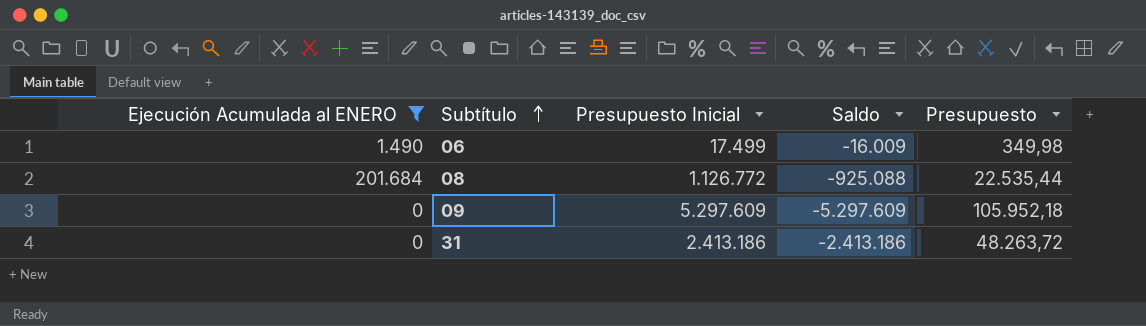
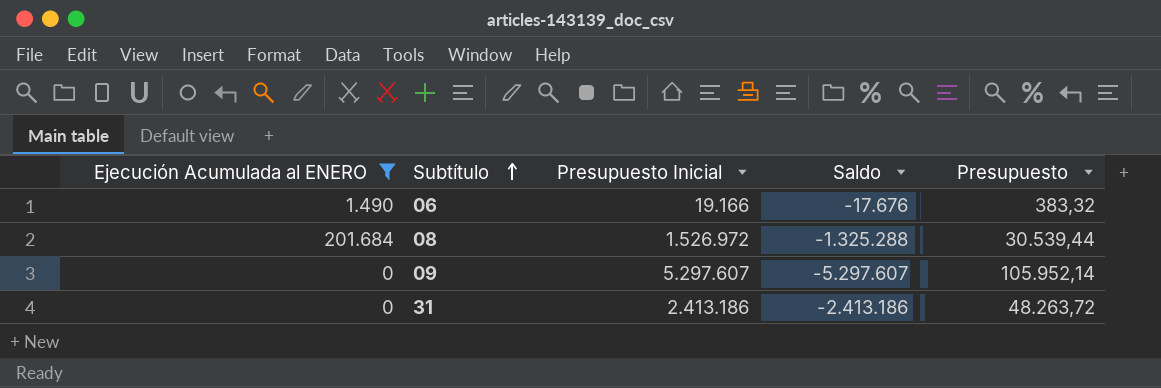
06 | Presupuesto Inicial: 17.499 -> 19.166
06 | Saldo: -16.009 -> -17.676
06 | Presupuesto: 349,98 -> 383,32
08 | Presupuesto Inicial: 1.126.772 -> 1.526.972
08 | Saldo: -925.088 -> -1.325.288
08 | Presupuesto: 22.535,44 -> 30.539,44
09 | Presupuesto Inicial: 5.297.609 -> 5.297.607
09 | Saldo: -5.297.609 -> -5.297.607
09 | Presupuesto: 105.952,18 -> 105.952,14

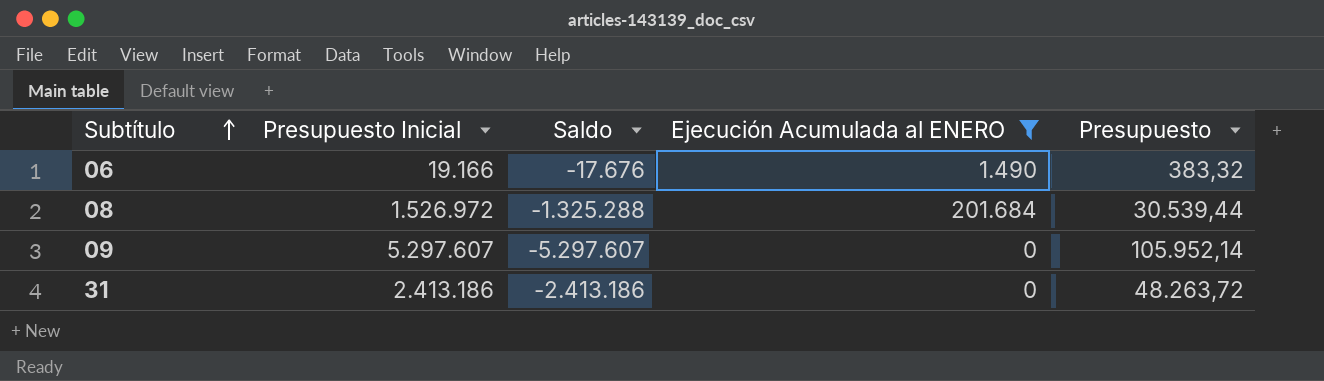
column Ejecución Acumulada al ENERO | position: 1 -> 4

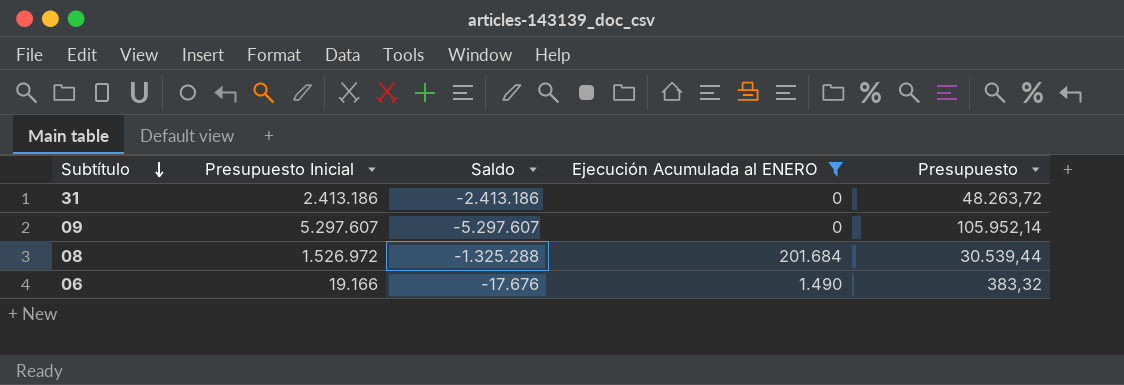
row order: Subtítulo ascending -> Subtítulo descending

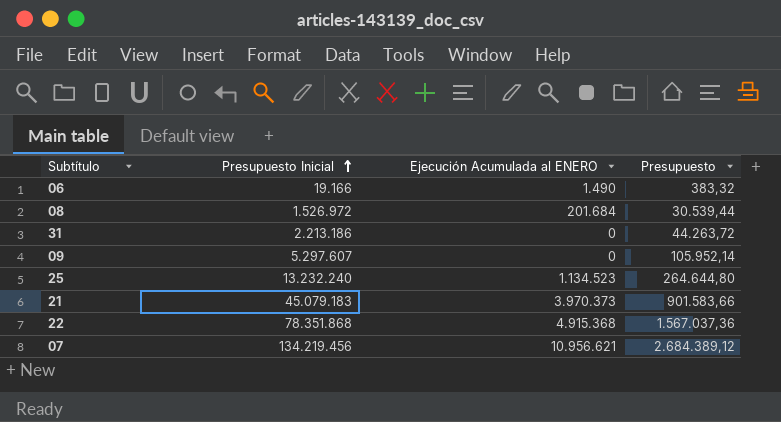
filter: Ejecución Acumulada al ENERO <= 201.684 -> none
row order: Subtítulo descending -> Presupuesto Inicial ascending
column Saldo | formula: [Ejecución Acumulada al ENERO] - [Presupuesto Inicial] -> none
31 | Presupuesto Inicial: 2.413.186 -> 2.213.186
31 | Presupuesto: 48.263,72 -> 44.263,72

